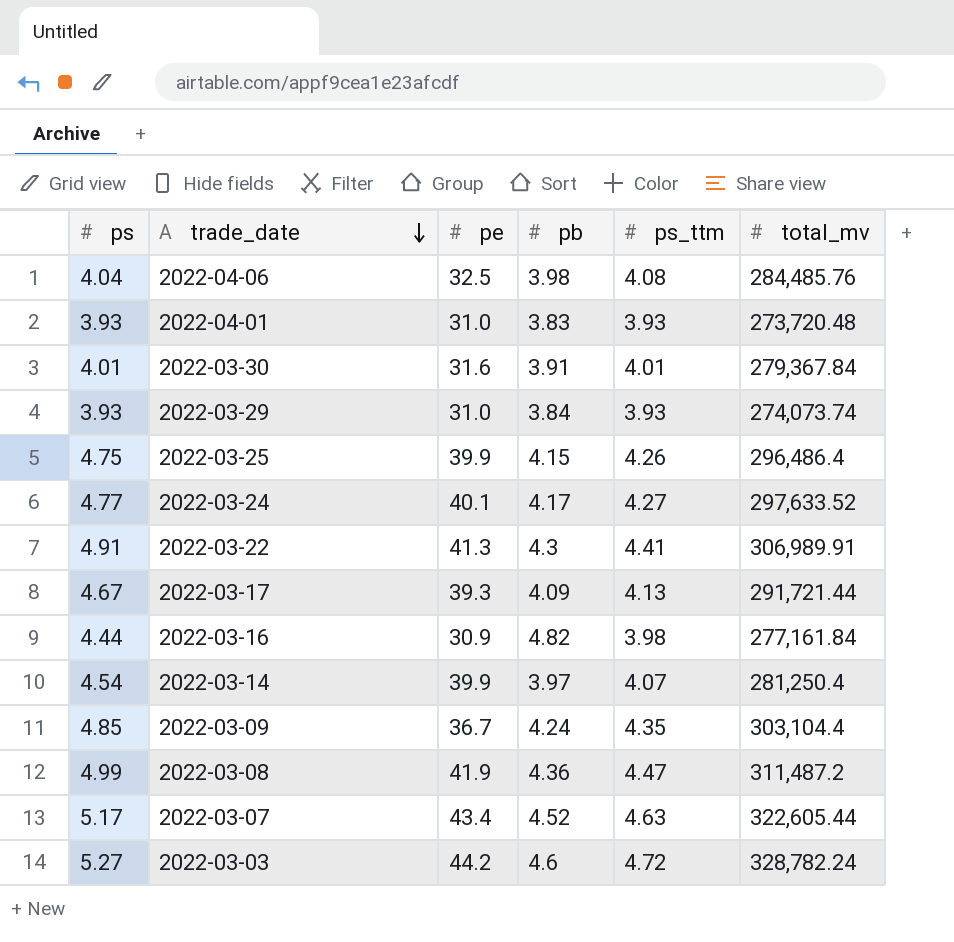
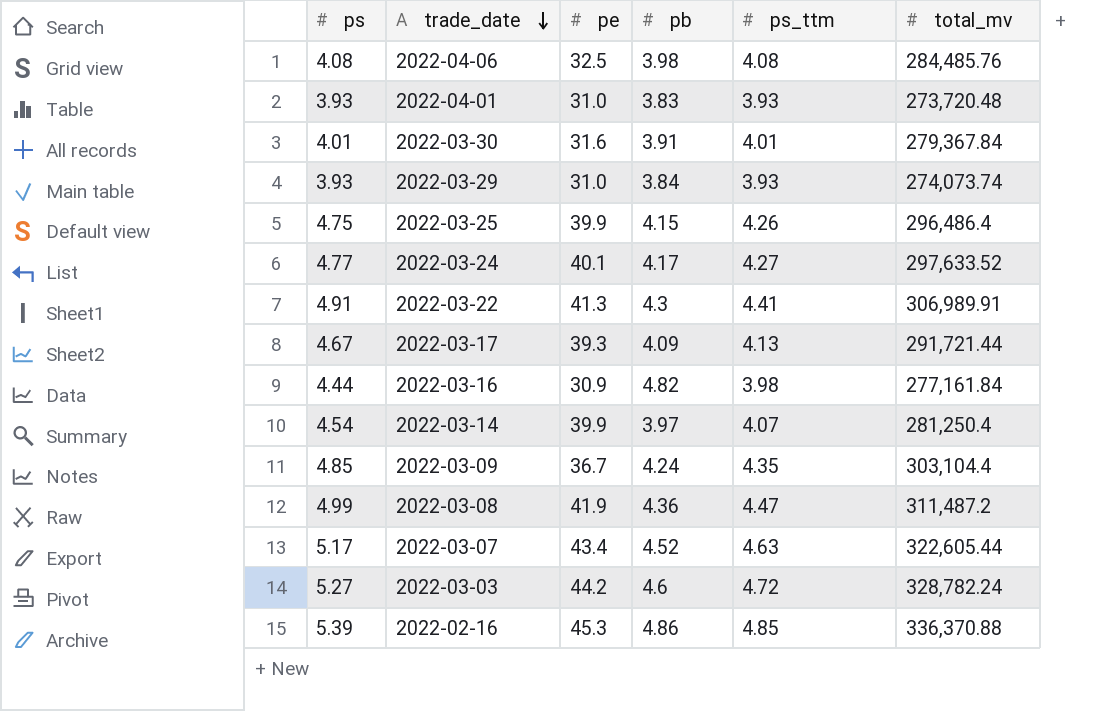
2022-04-06 | ps: 4.04 -> 4.08
row 2022-02-16: none -> 5.39 | 45.3 | 4.86 | 4.85 | 336,370.88

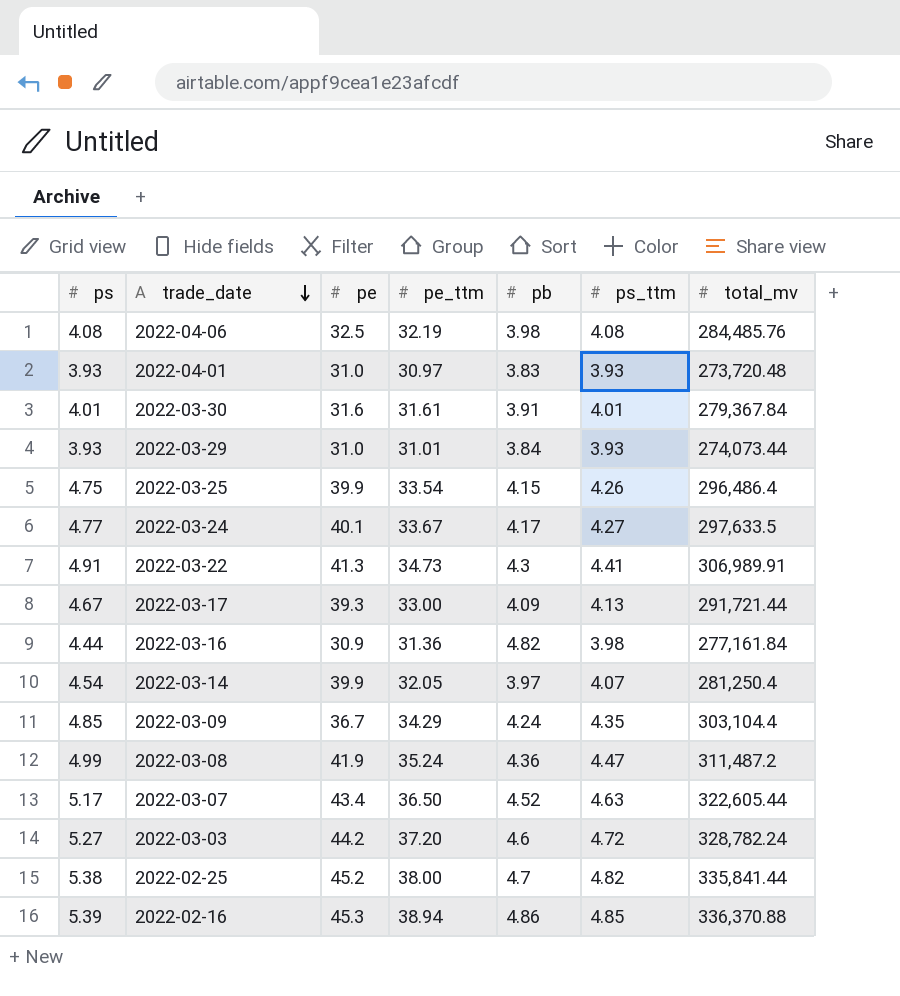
column pe_ttm | position: none -> 4
2022-03-29 | total_mv: 274,073.74 -> 274,073.44
2022-03-24 | total_mv: 297,633.52 -> 297,633.5
row 2022-02-25: none -> 5.38 | 45.2 | 38.00 | 4.7 | 4.82 | 335,841.44

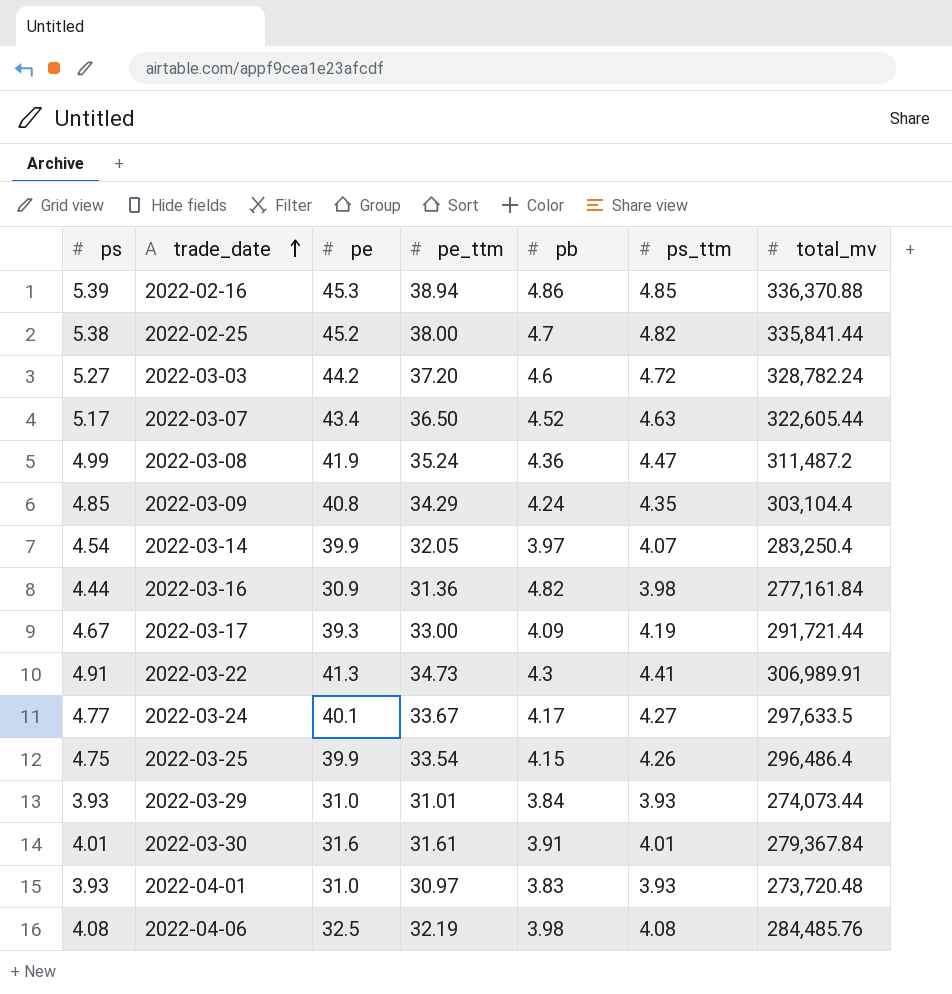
row order: trade_date descending -> trade_date ascending
2022-03-09 | pe: 36.7 -> 40.8
2022-03-14 | total_mv: 281,250.4 -> 283,250.4
2022-03-17 | ps_ttm: 4.13 -> 4.19

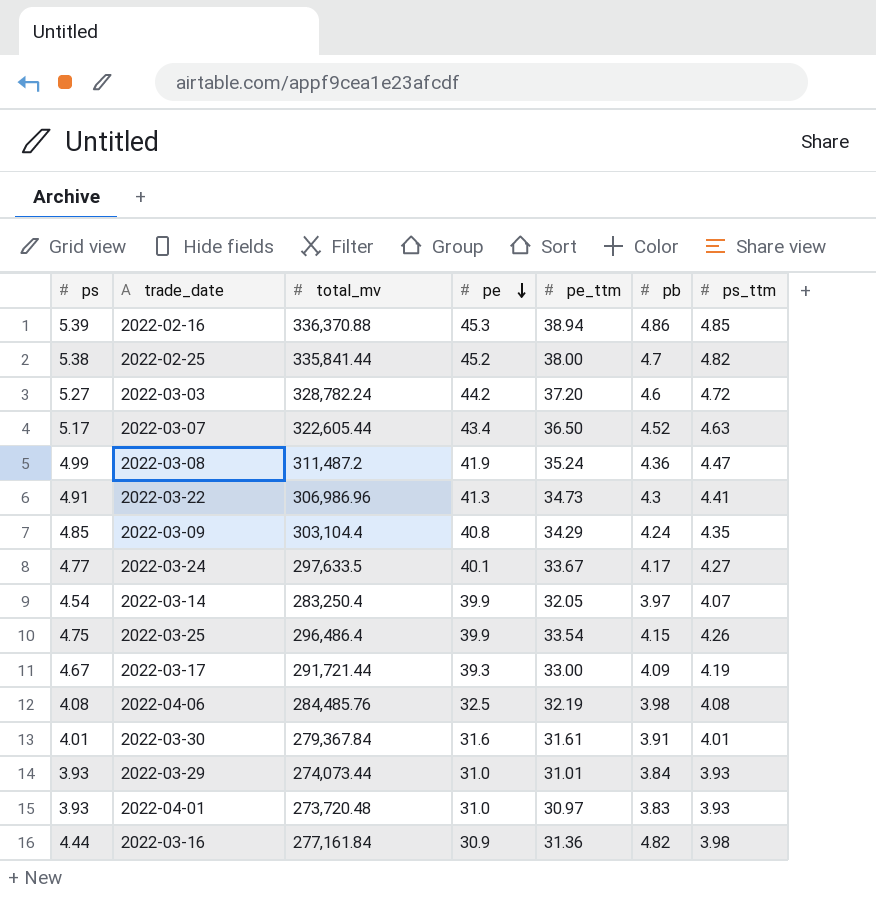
row order: trade_date ascending -> pe descending
column total_mv | position: 7 -> 3
2022-03-22 | total_mv: 306,989.91 -> 306,986.96

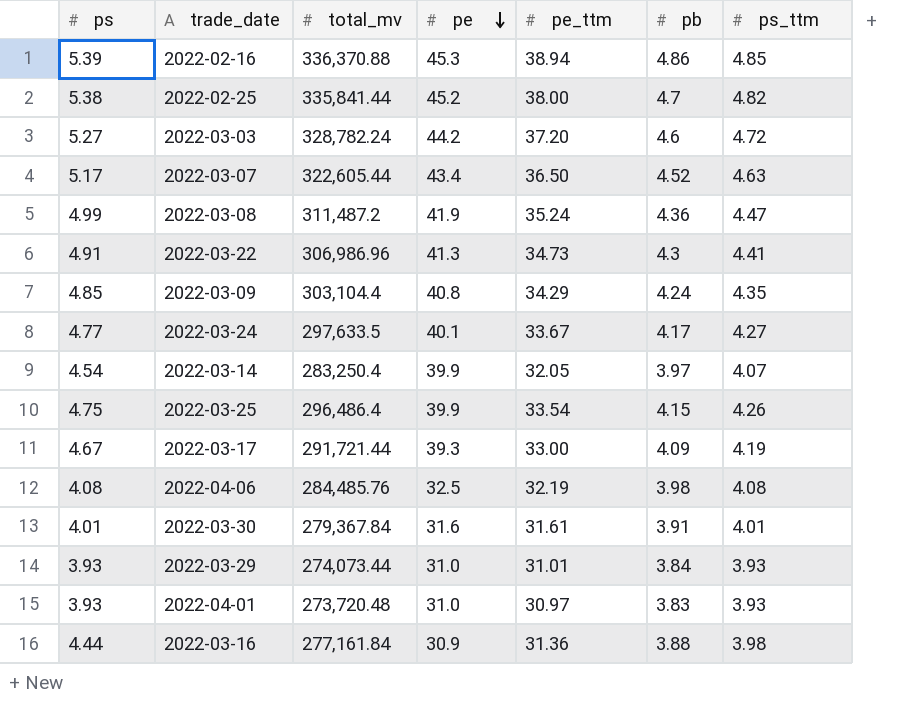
2022-03-16 | pb: 4.82 -> 3.88

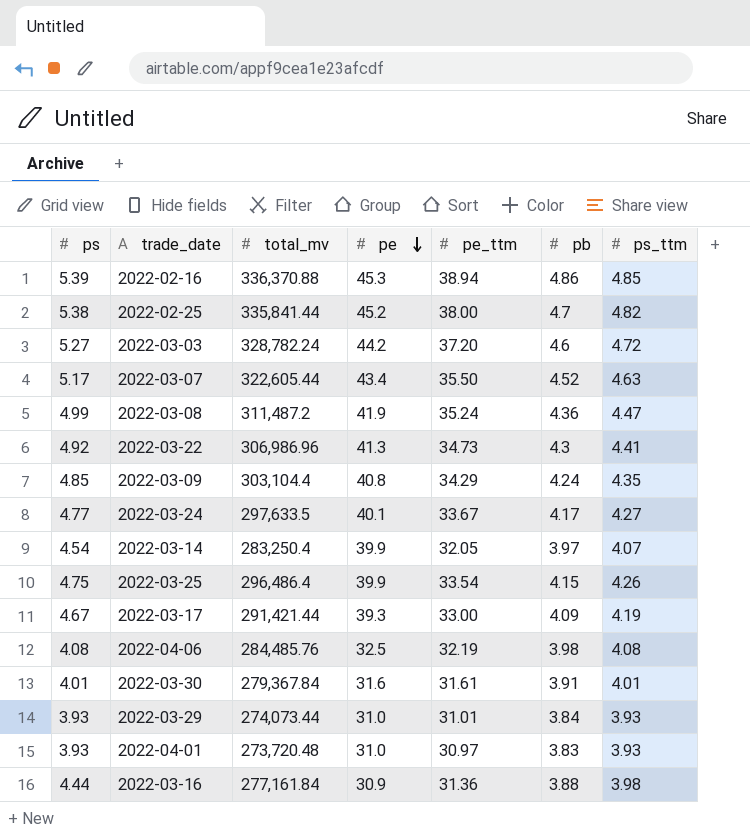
2022-03-07 | pe_ttm: 36.50 -> 35.50
2022-03-22 | ps: 4.91 -> 4.92
2022-03-17 | total_mv: 291,721.44 -> 291,421.44

